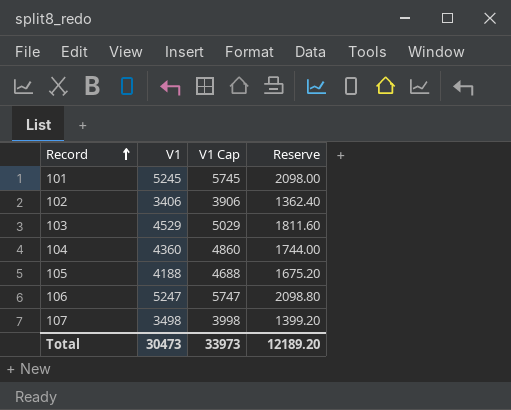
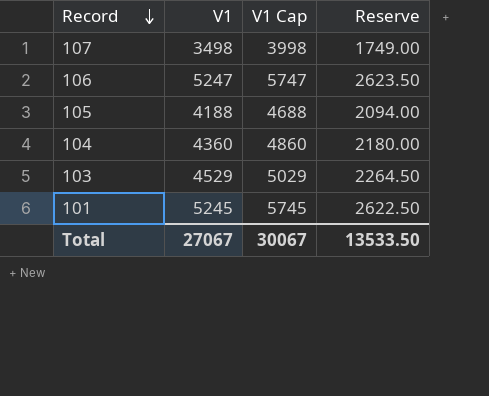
row order: Record ascending -> Record descending
column Reserve | formula: [V1] * 0.4 -> [V1] * 0.5
row 102: 3406 | 3906 | 1362.40 -> none
Total | V1: 30473 -> 27067
Total | V1 Cap: 33973 -> 30067
Total | Reserve: 12189.20 -> 13533.50

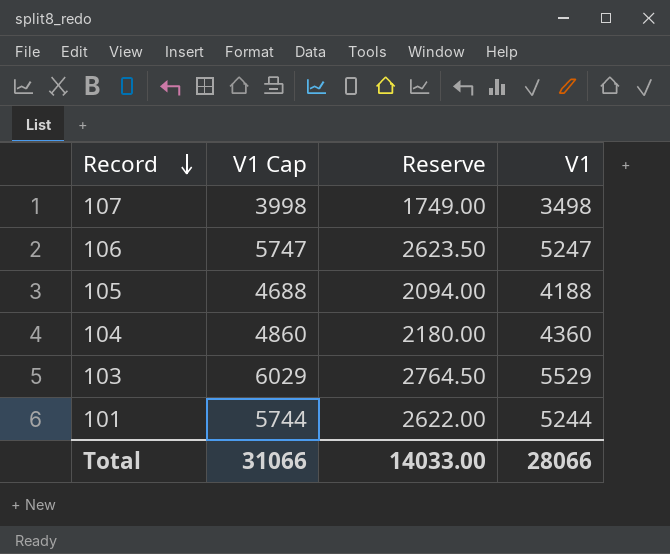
column V1 | position: 2 -> 4
103 | V1 Cap: 5029 -> 6029
103 | Reserve: 2264.50 -> 2764.50
103 | V1: 4529 -> 5529
101 | V1 Cap: 5745 -> 5744
101 | Reserve: 2622.50 -> 2622.00
101 | V1: 5245 -> 5244
Total | V1 Cap: 30067 -> 31066
Total | Reserve: 13533.50 -> 14033.00
Total | V1: 27067 -> 28066

